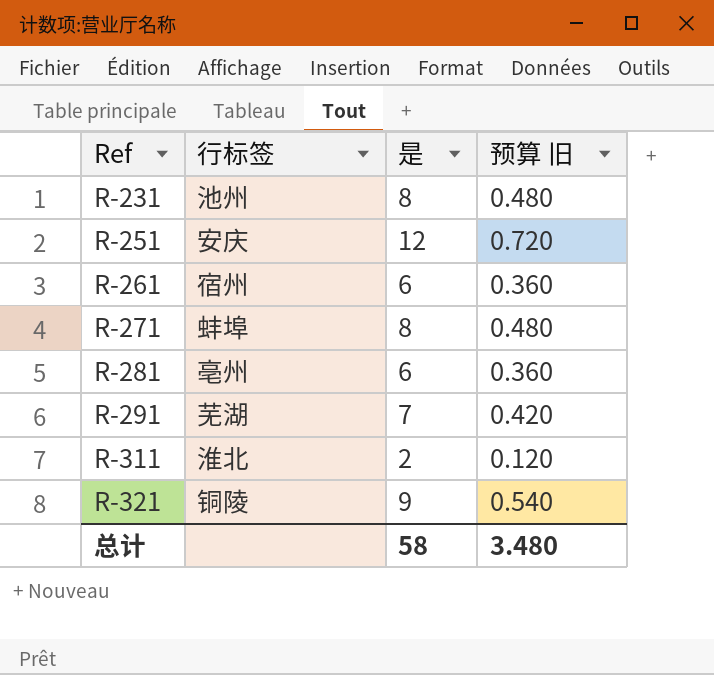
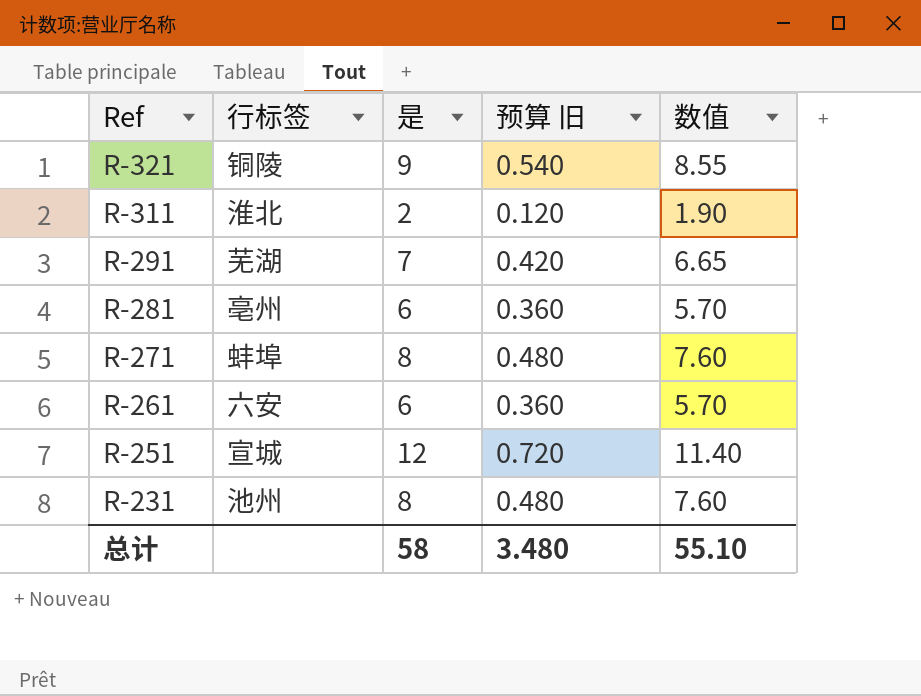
row order: Ref ascending -> Ref descending
column 数值 | formula: none -> [是] * 0.95
R-261 | 行标签: 宿州 -> 六安
R-251 | 行标签: 安庆 -> 宣城

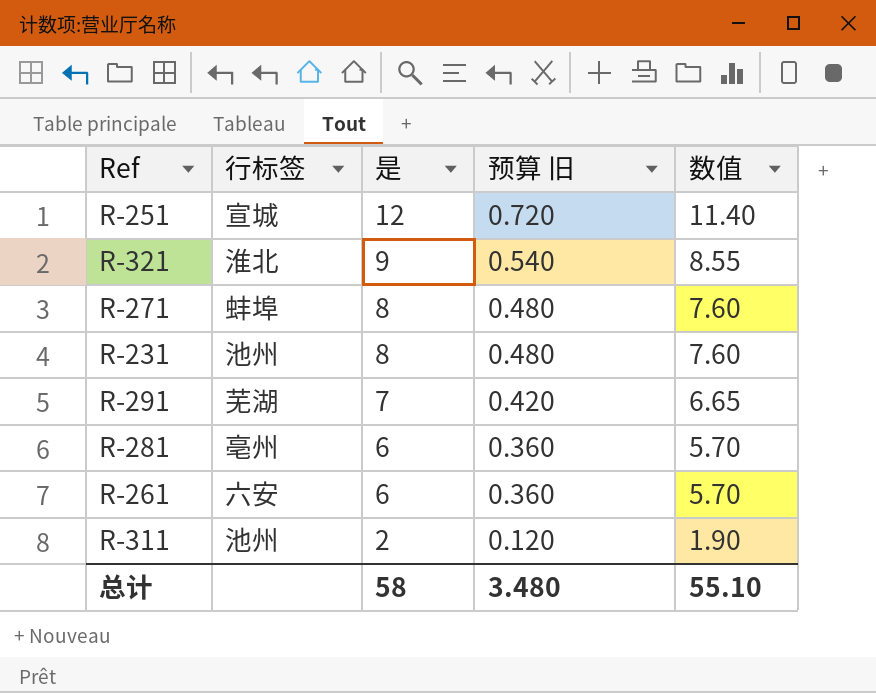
row order: Ref descending -> 是 descending
R-321 | 行标签: 铜陵 -> 淮北
R-311 | 行标签: 淮北 -> 池州

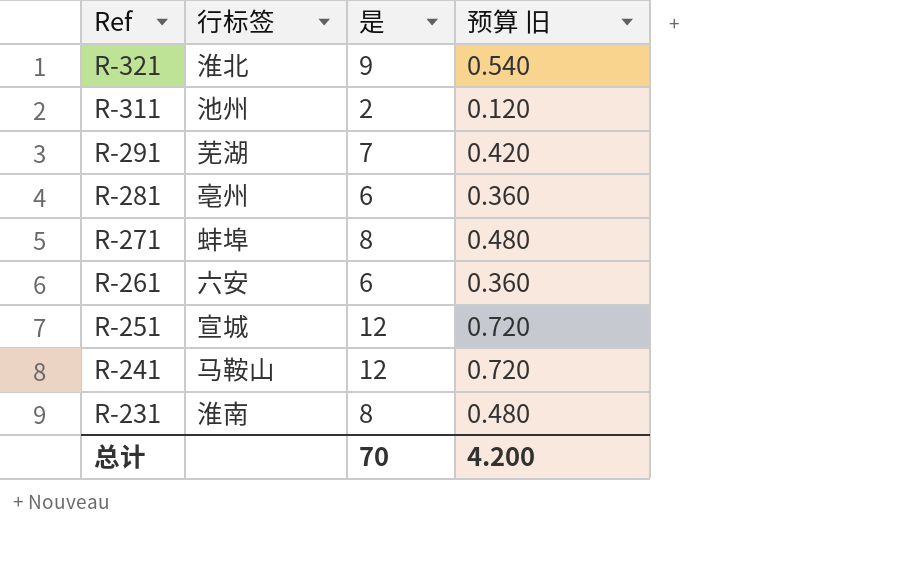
row order: 是 descending -> Ref descending
column 数值 | formula: [是] * 0.95 -> none
row R-241: none -> 马鞍山 | 12 | 0.720
R-231 | 行标签: 池州 -> 淮南
总计 | 是: 58 -> 70
总计 | 预算 旧: 3.480 -> 4.200

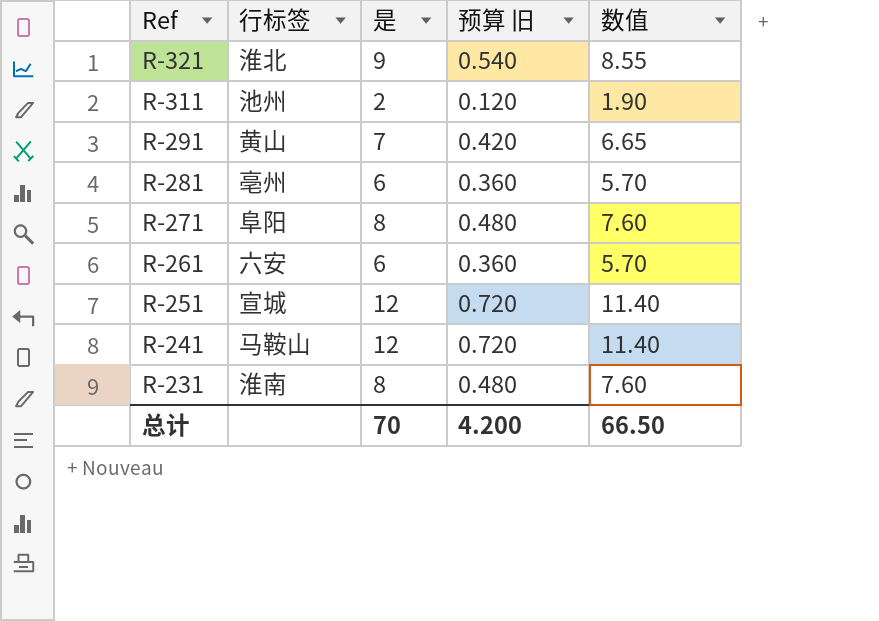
column 数值 | formula: none -> [是] * 0.95
R-291 | 行标签: 芜湖 -> 黄山
R-271 | 行标签: 蚌埠 -> 阜阳

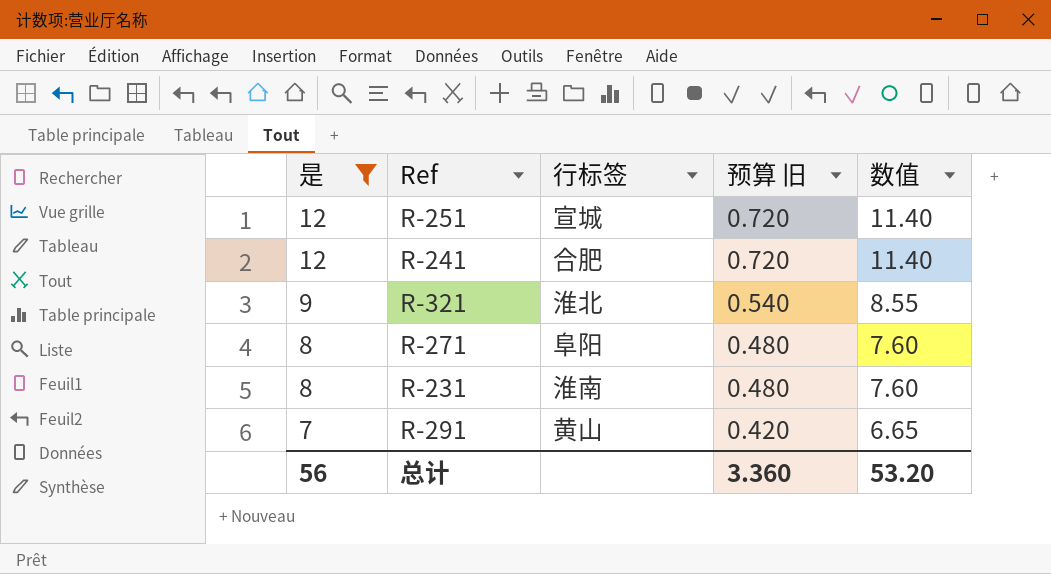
filter: none -> 是 >= 7
row order: Ref descending -> 是 descending
column 是 | position: 3 -> 1
R-241 | 行标签: 马鞍山 -> 合肥
总计 | 是: 70 -> 56
总计 | 预算 旧: 4.200 -> 3.360
总计 | 数值: 66.50 -> 53.20

